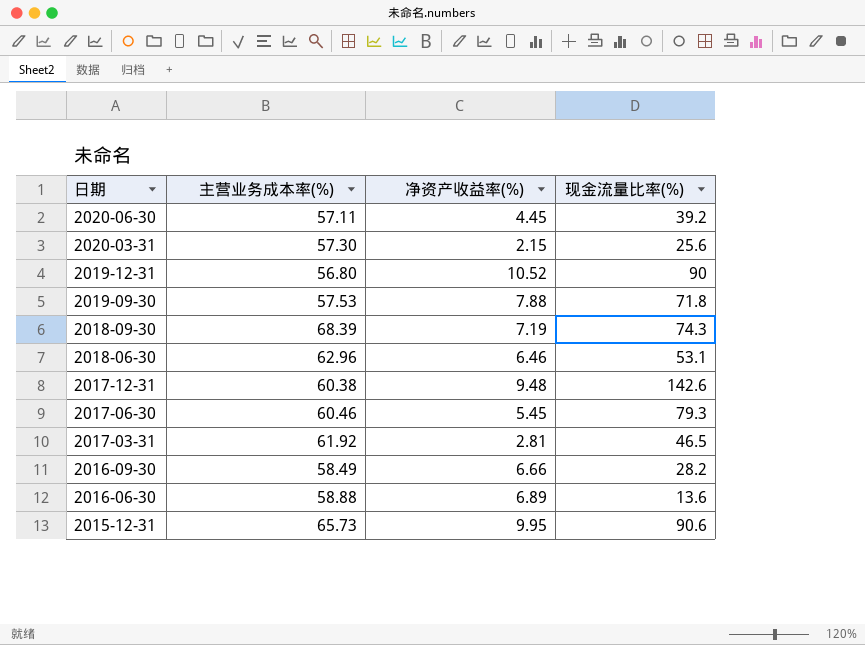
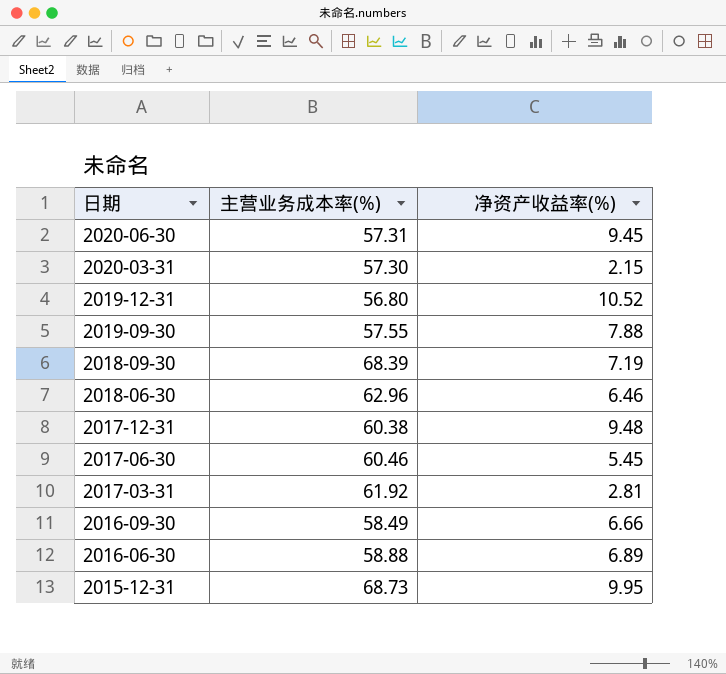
column 现金流量比率(%) | position: 4 -> none
2020-06-30 | 主营业务成本率(%): 57.11 -> 57.31
2020-06-30 | 净资产收益率(%): 4.45 -> 9.45
2019-09-30 | 主营业务成本率(%): 57.53 -> 57.55
2015-12-31 | 主营业务成本率(%): 65.73 -> 68.73

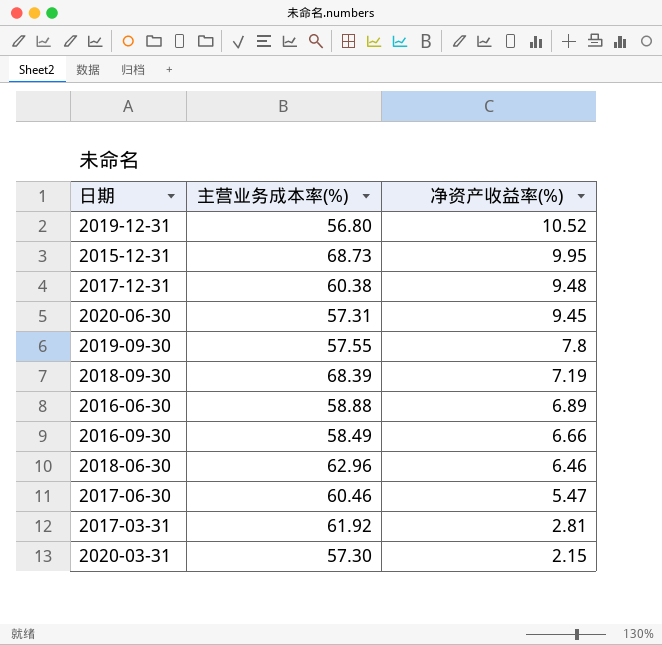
row order: 日期 descending -> 净资产收益率(%) descending
2019-09-30 | 净资产收益率(%): 7.88 -> 7.8
2017-06-30 | 净资产收益率(%): 5.45 -> 5.47

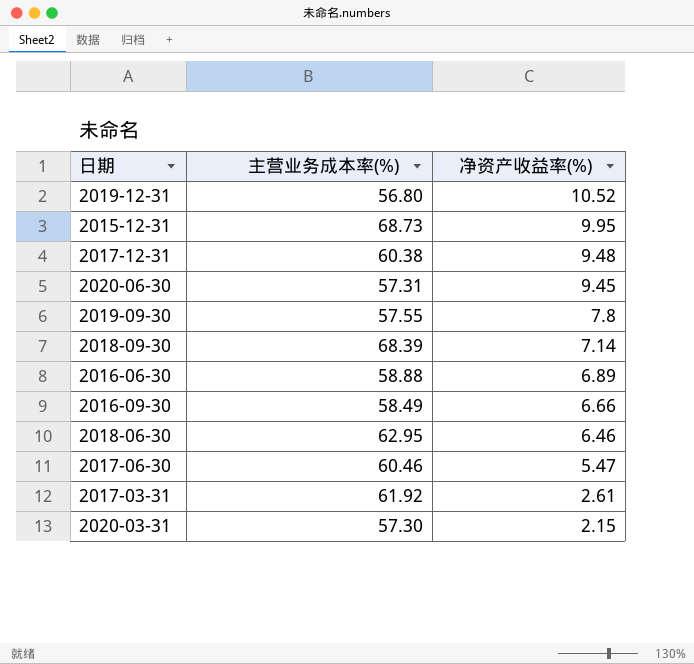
2018-09-30 | 净资产收益率(%): 7.19 -> 7.14
2018-06-30 | 主营业务成本率(%): 62.96 -> 62.95
2017-03-31 | 净资产收益率(%): 2.81 -> 2.61

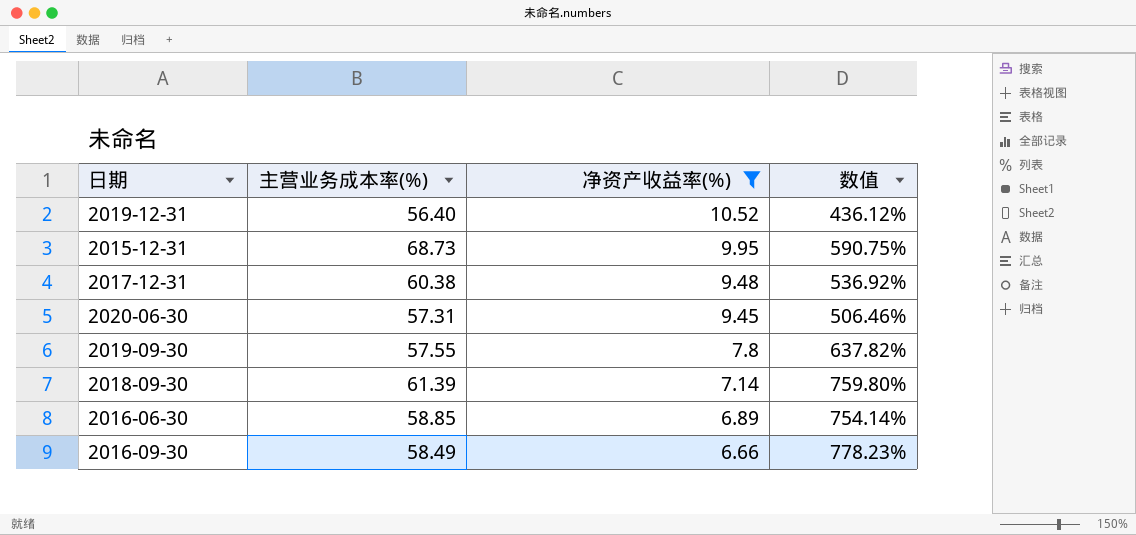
filter: none -> 净资产收益率(%) >= 6.66
column 数值 | formula: none -> ([主营业务成本率(%)] - [净资产收益率(%)]) / [净资产收益率(%)]
2019-12-31 | 主营业务成本率(%): 56.80 -> 56.40
2018-09-30 | 主营业务成本率(%): 68.39 -> 61.39
2016-06-30 | 主营业务成本率(%): 58.88 -> 58.85

